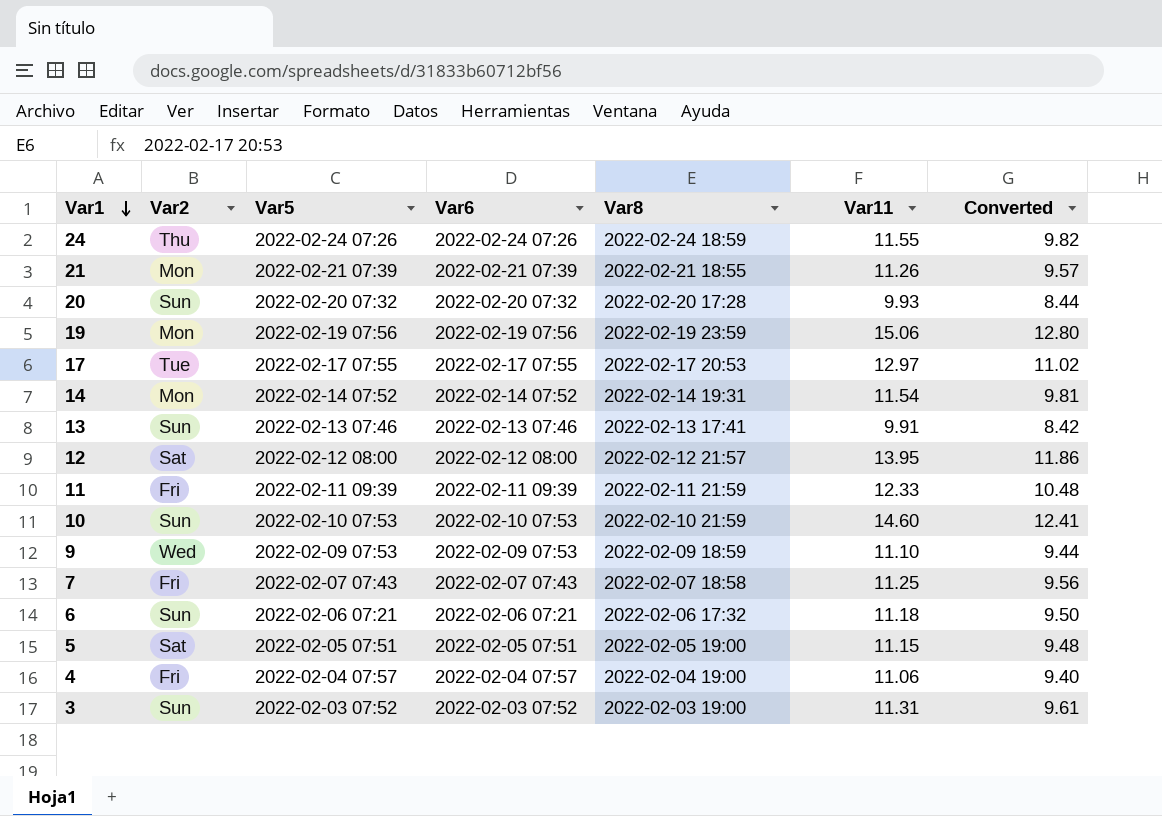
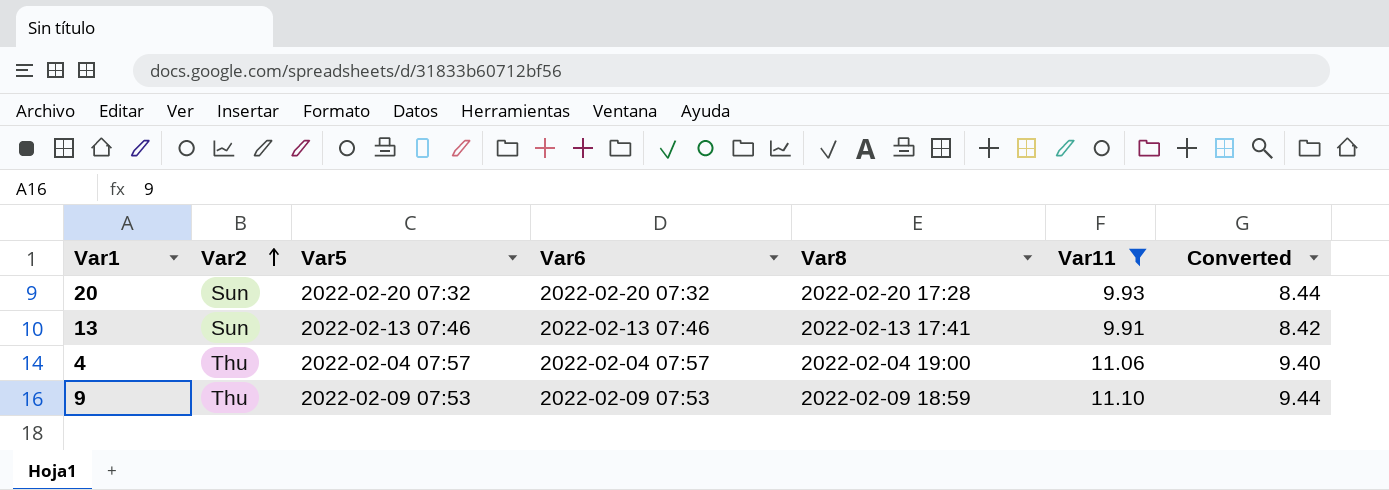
filter: none -> Var11 <= 11.10
row order: Var1 descending -> Var2 ascending
4 | Var2: Fri -> Thu
9 | Var2: Wed -> Thu

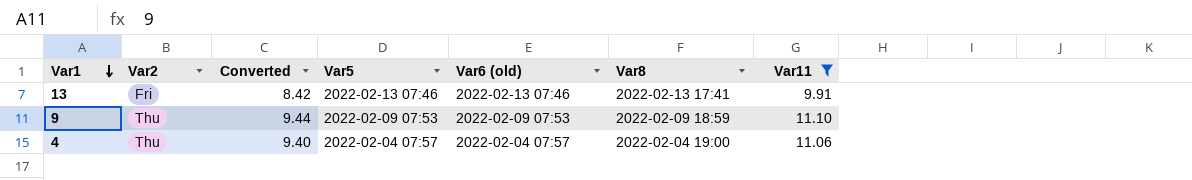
row order: Var2 ascending -> Var1 descending
column Converted | position: 7 -> 3
column name: Var6 -> Var6 (old)
row 20: Sun | 2022-02-20 07:32 | 2022-02-20 07:32 | 2022-02-20 17:28 | 9.93 | 8.44 -> none
13 | Var2: Sun -> Fri

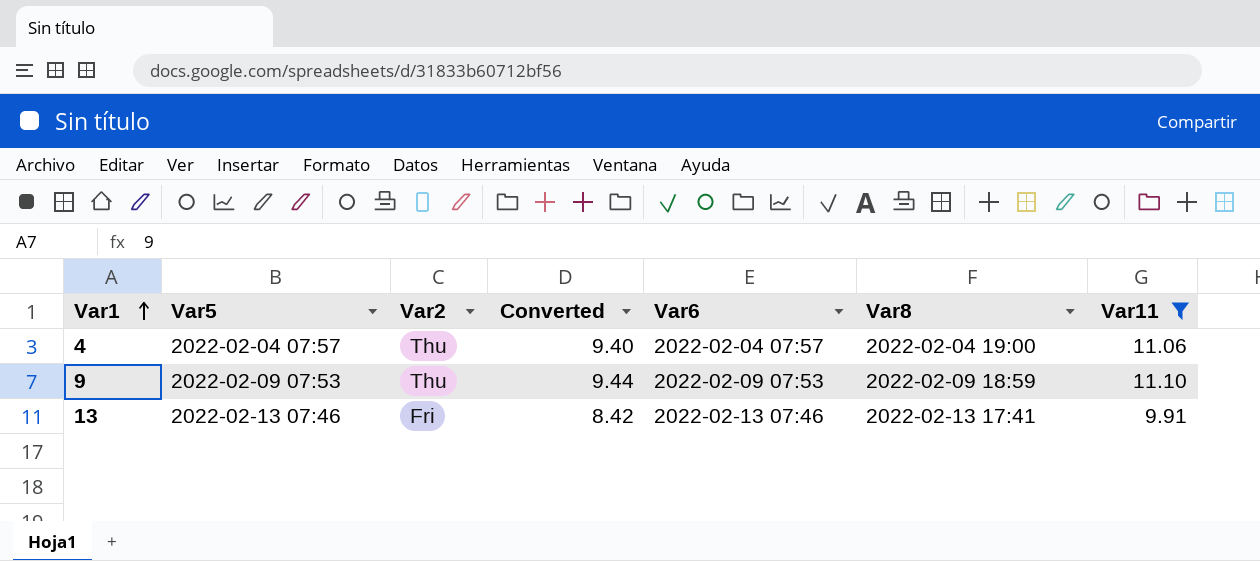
row order: Var1 descending -> Var1 ascending
column Var5 | position: 4 -> 2
column name: Var6 (old) -> Var6

